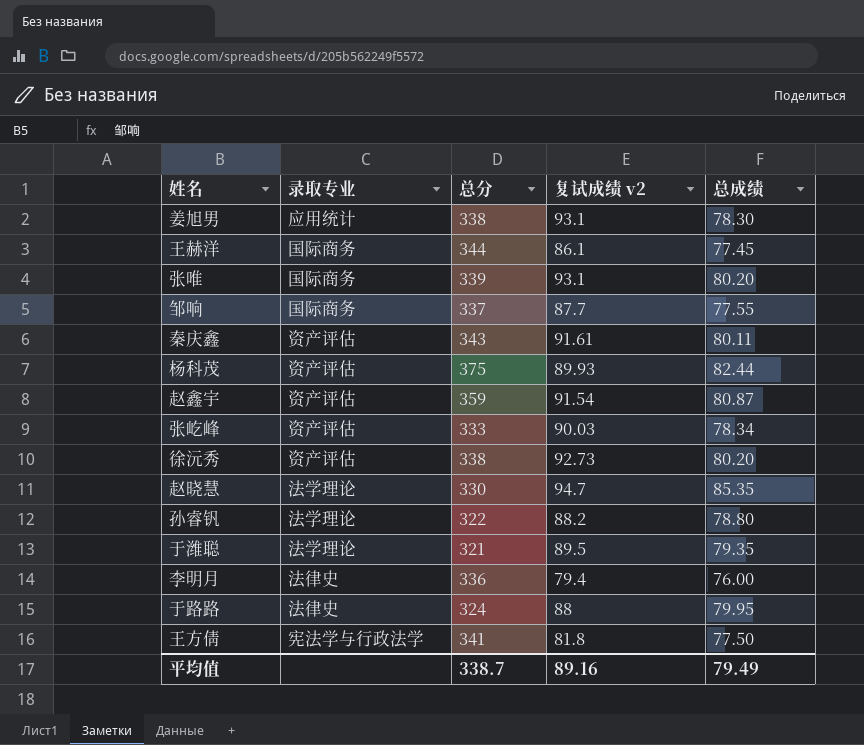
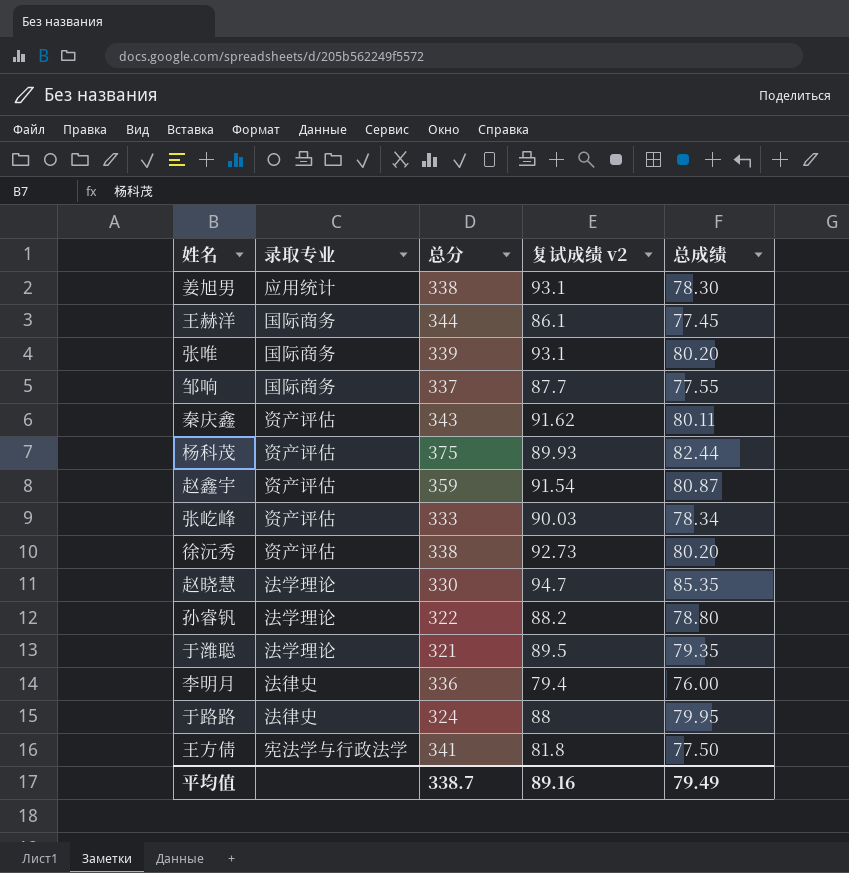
秦庆鑫 | 复试成绩 v2: 91.61 -> 91.62

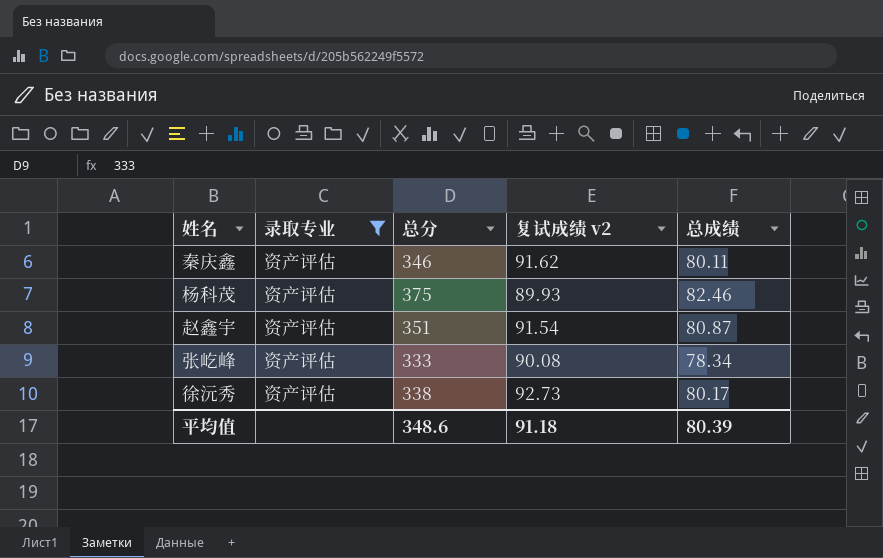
filter: none -> 录取专业 = 资产评估
秦庆鑫 | 总分: 343 -> 346
杨科茂 | 总成绩: 82.44 -> 82.46
赵鑫宇 | 总分: 359 -> 351
张屹峰 | 复试成绩 v2: 90.03 -> 90.08
徐沅秀 | 总成绩: 80.20 -> 80.17
平均值 | 总分: 338.7 -> 348.6
平均值 | 复试成绩 v2: 89.16 -> 91.18
平均值 | 总成绩: 79.49 -> 80.39

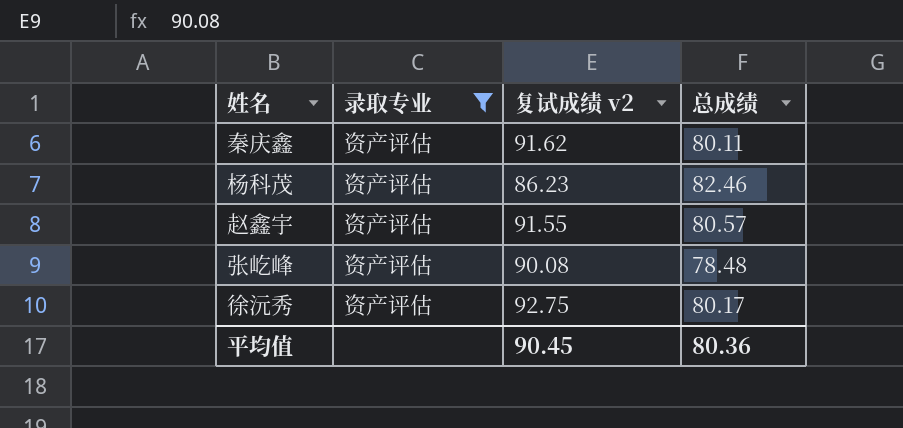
column 总分 | position: 3 -> none
杨科茂 | 复试成绩 v2: 89.93 -> 86.23
赵鑫宇 | 复试成绩 v2: 91.54 -> 91.55
赵鑫宇 | 总成绩: 80.87 -> 80.57
张屹峰 | 总成绩: 78.34 -> 78.48
徐沅秀 | 复试成绩 v2: 92.73 -> 92.75
平均值 | 复试成绩 v2: 91.18 -> 90.45
平均值 | 总成绩: 80.39 -> 80.36

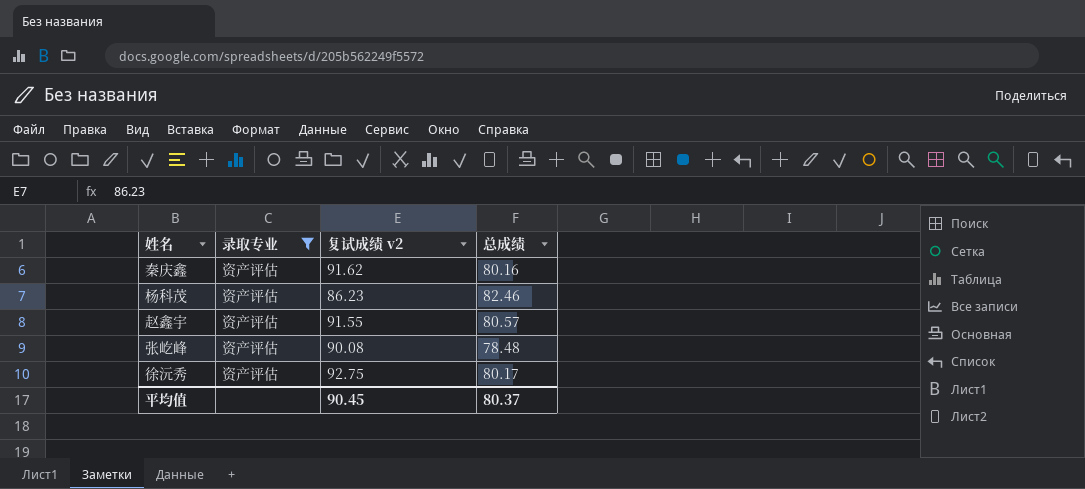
秦庆鑫 | 总成绩: 80.11 -> 80.16
平均值 | 总成绩: 80.36 -> 80.37

